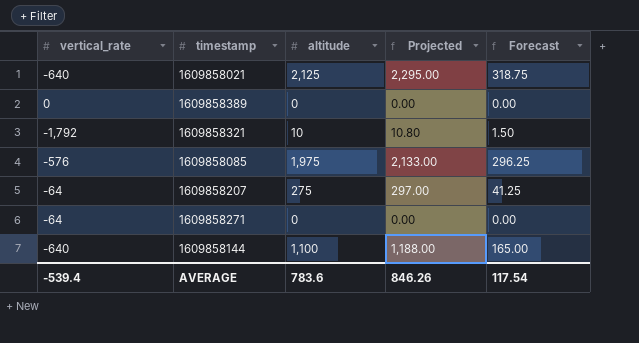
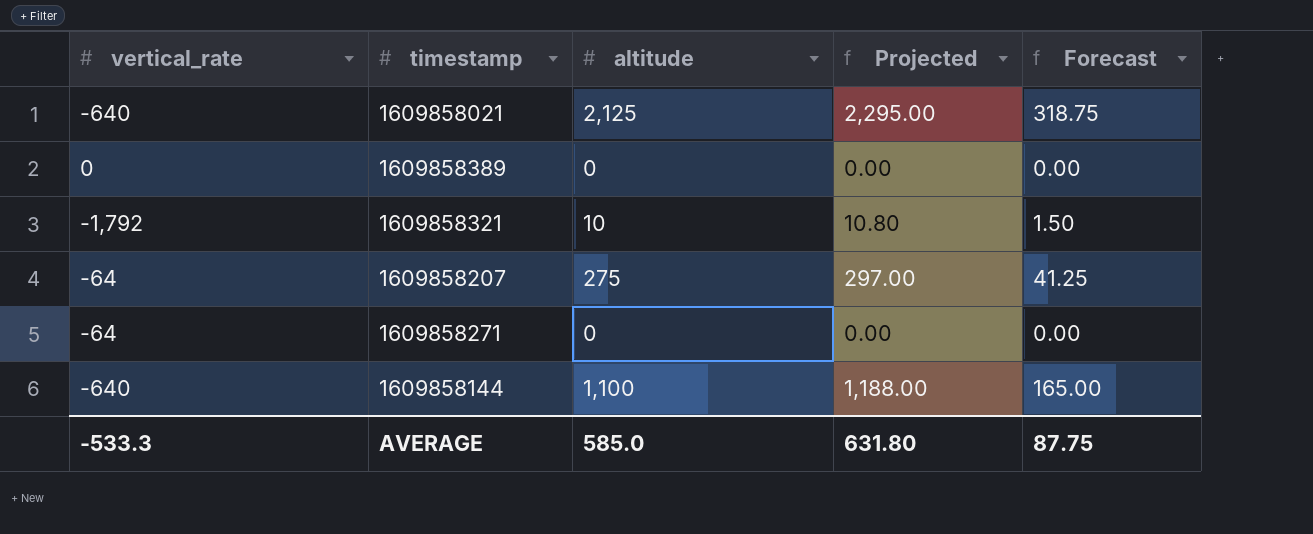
row 1609858085: -576 | 1,975 | 2,133.00 | 296.25 -> none
AVERAGE | vertical_rate: -539.4 -> -533.3
AVERAGE | altitude: 783.6 -> 585.0
AVERAGE | Projected: 846.26 -> 631.80
AVERAGE | Forecast: 117.54 -> 87.75

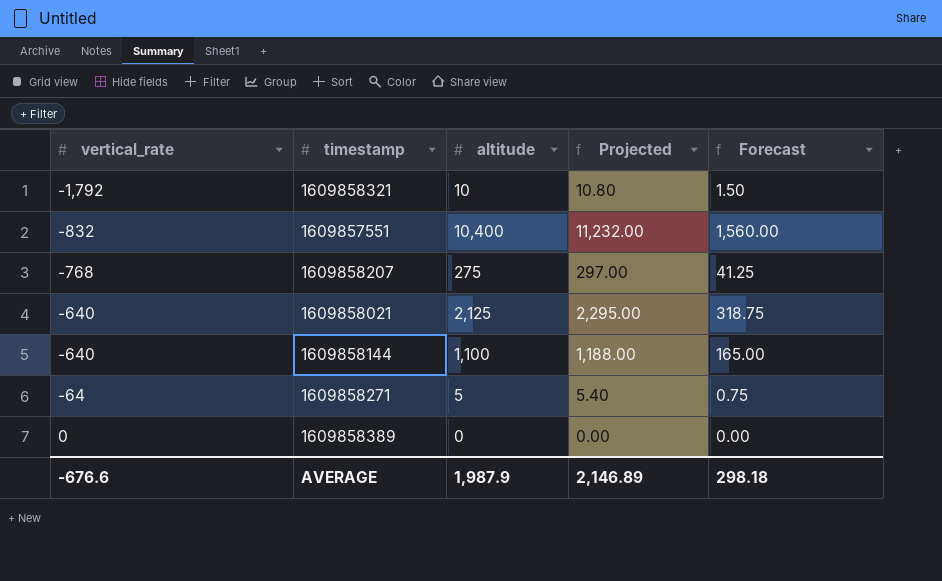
row order: none -> vertical_rate ascending
row 1609857551: none -> -832 | 10,400 | 11,232.00 | 1,560.00
1609858207 | vertical_rate: -64 -> -768
1609858271 | altitude: 0 -> 5
1609858271 | Projected: 0.00 -> 5.40
1609858271 | Forecast: 0.00 -> 0.75
AVERAGE | vertical_rate: -533.3 -> -676.6
AVERAGE | altitude: 585.0 -> 1,987.9
AVERAGE | Projected: 631.80 -> 2,146.89
AVERAGE | Forecast: 87.75 -> 298.18

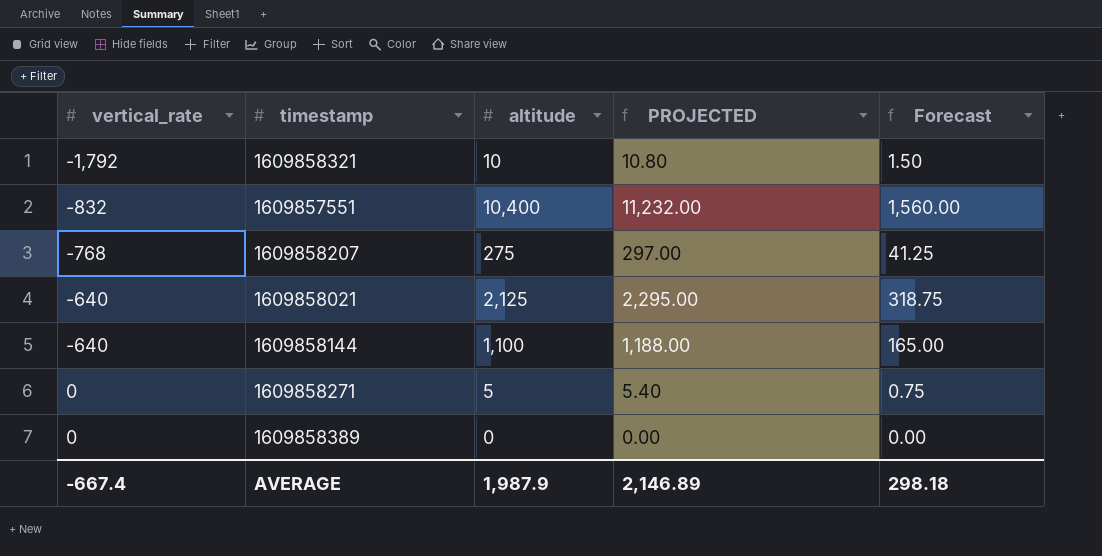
column name: Projected -> PROJECTED
1609858271 | vertical_rate: -64 -> 0
AVERAGE | vertical_rate: -676.6 -> -667.4

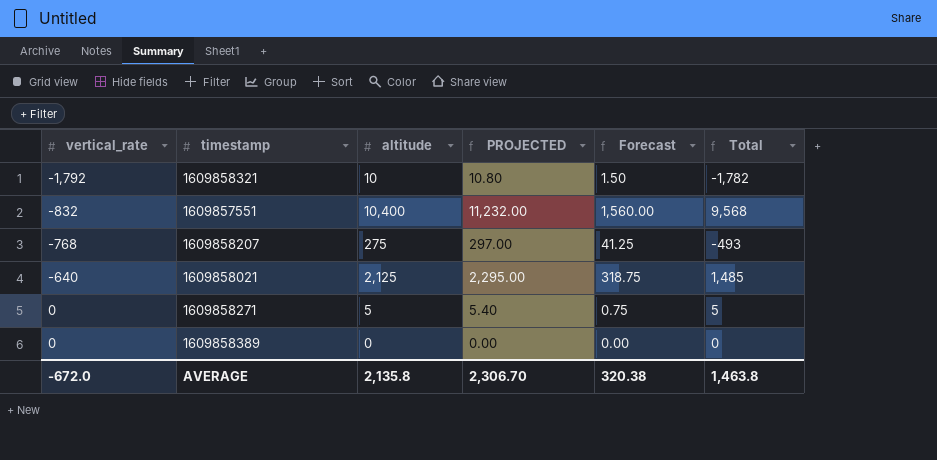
column Total | formula: none -> [vertical_rate] + [altitude]
row 1609858144: -640 | 1,100 | 1,188.00 | 165.00 -> none
AVERAGE | vertical_rate: -667.4 -> -672.0
AVERAGE | altitude: 1,987.9 -> 2,135.8
AVERAGE | PROJECTED: 2,146.89 -> 2,306.70
AVERAGE | Forecast: 298.18 -> 320.38

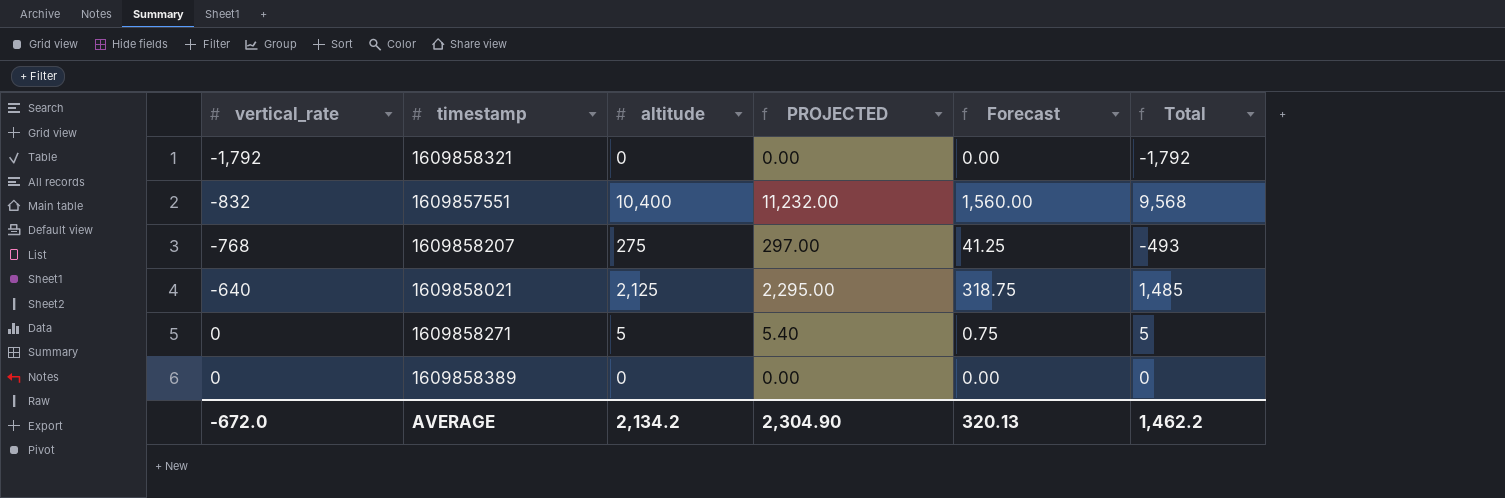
1609858321 | altitude: 10 -> 0
1609858321 | PROJECTED: 10.80 -> 0.00
1609858321 | Forecast: 1.50 -> 0.00
1609858321 | Total: -1,782 -> -1,792
AVERAGE | altitude: 2,135.8 -> 2,134.2
AVERAGE | PROJECTED: 2,306.70 -> 2,304.90
AVERAGE | Forecast: 320.38 -> 320.13
AVERAGE | Total: 1,463.8 -> 1,462.2

